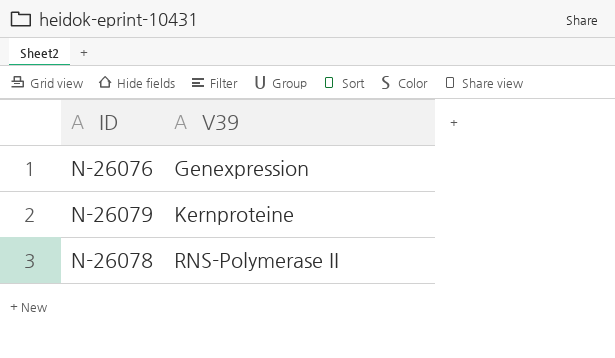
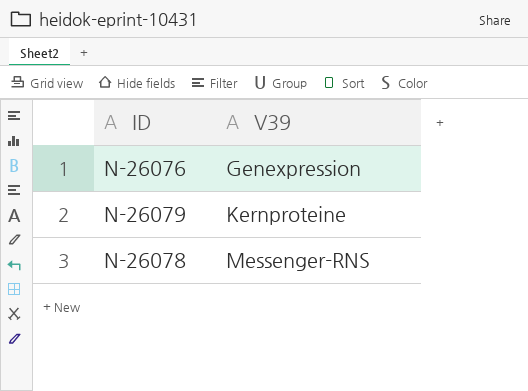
N-26078 | V39: RNS-Polymerase II -> Messenger-RNS

